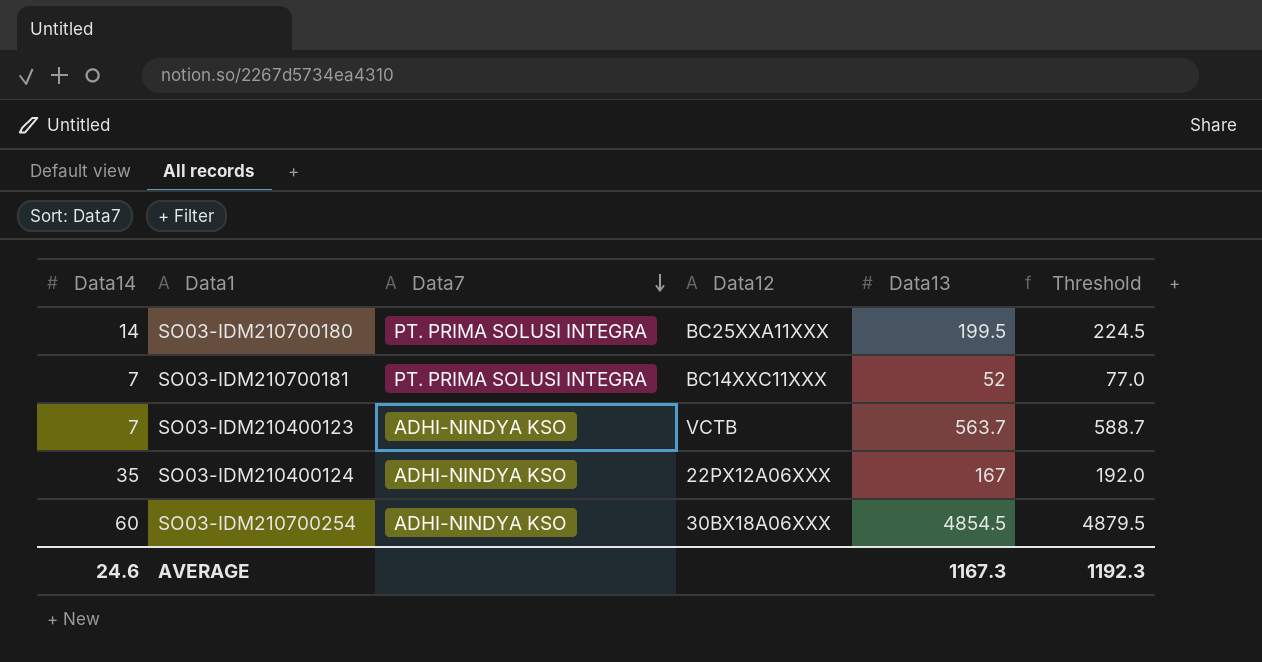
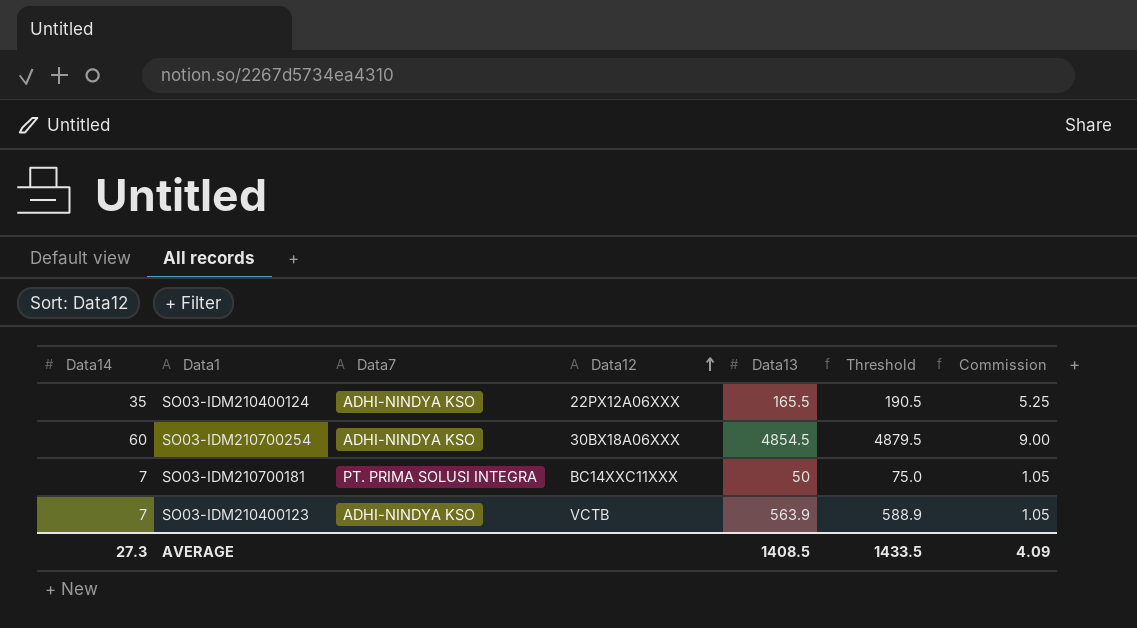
row order: Data7 descending -> Data12 ascending
column Commission | formula: none -> [Data14] * 0.15
row SO03-IDM210700180: 14 | PT. PRIMA SOLUSI INTEGRA | BC25XXA11XXX | 199.5 | 224.5 -> none
SO03-IDM210400124 | Data13: 167 -> 165.5
SO03-IDM210400124 | Threshold: 192.0 -> 190.5
SO03-IDM210700181 | Data13: 52 -> 50
SO03-IDM210700181 | Threshold: 77.0 -> 75.0
SO03-IDM210400123 | Data13: 563.7 -> 563.9
SO03-IDM210400123 | Threshold: 588.7 -> 588.9
AVERAGE | Data14: 24.6 -> 27.3
AVERAGE | Data13: 1167.3 -> 1408.5
AVERAGE | Threshold: 1192.3 -> 1433.5

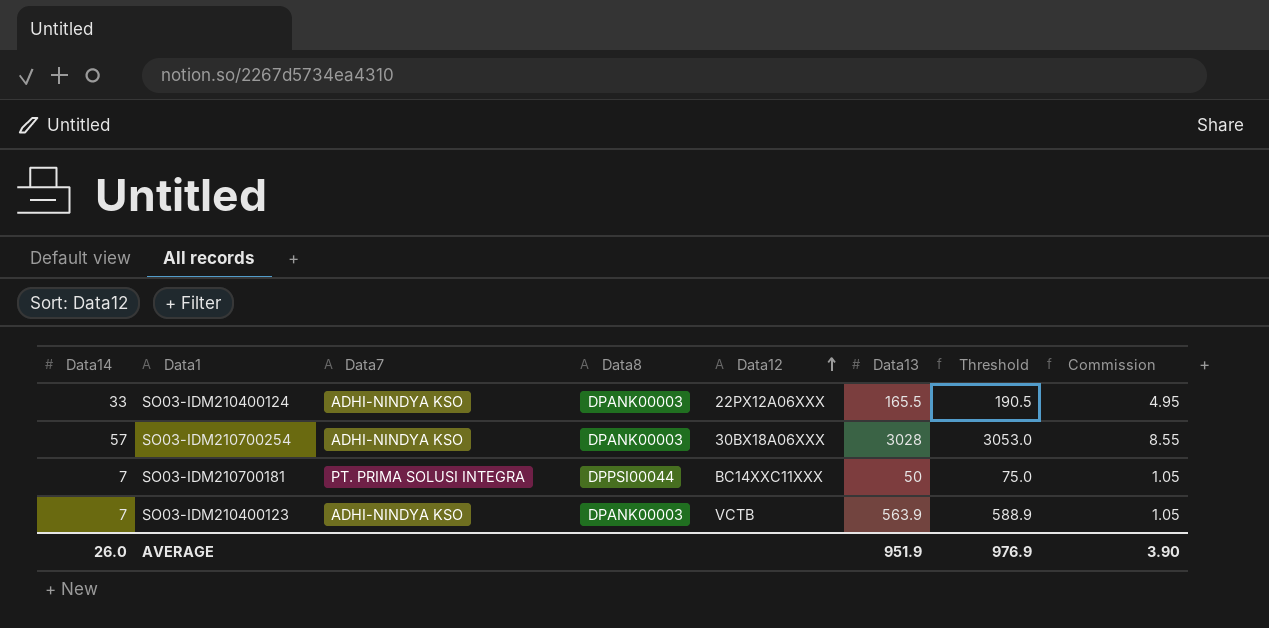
column Data8 | position: none -> 4
SO03-IDM210400124 | Data14: 35 -> 33
SO03-IDM210400124 | Commission: 5.25 -> 4.95
SO03-IDM210700254 | Data14: 60 -> 57
SO03-IDM210700254 | Data13: 4854.5 -> 3028
SO03-IDM210700254 | Threshold: 4879.5 -> 3053.0
SO03-IDM210700254 | Commission: 9.00 -> 8.55
AVERAGE | Data14: 27.3 -> 26.0
AVERAGE | Data13: 1408.5 -> 951.9
AVERAGE | Threshold: 1433.5 -> 976.9
AVERAGE | Commission: 4.09 -> 3.90

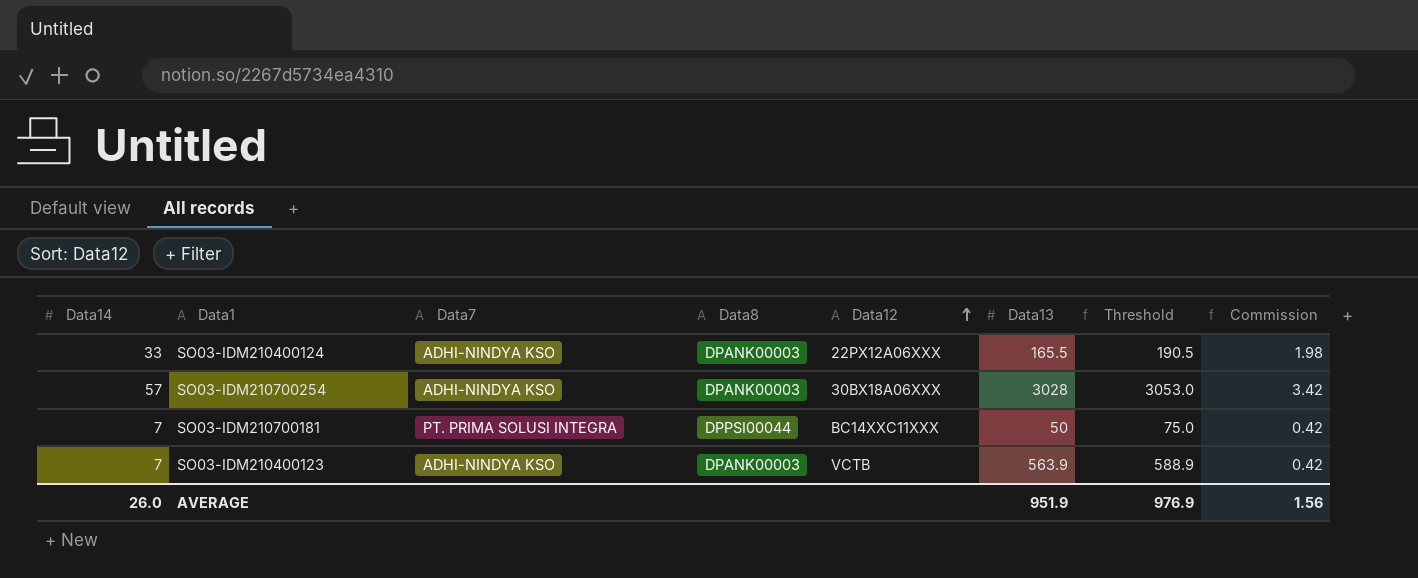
column Commission | formula: [Data14] * 0.15 -> [Data14] * 0.06
AVERAGE | Commission: 3.90 -> 1.56

